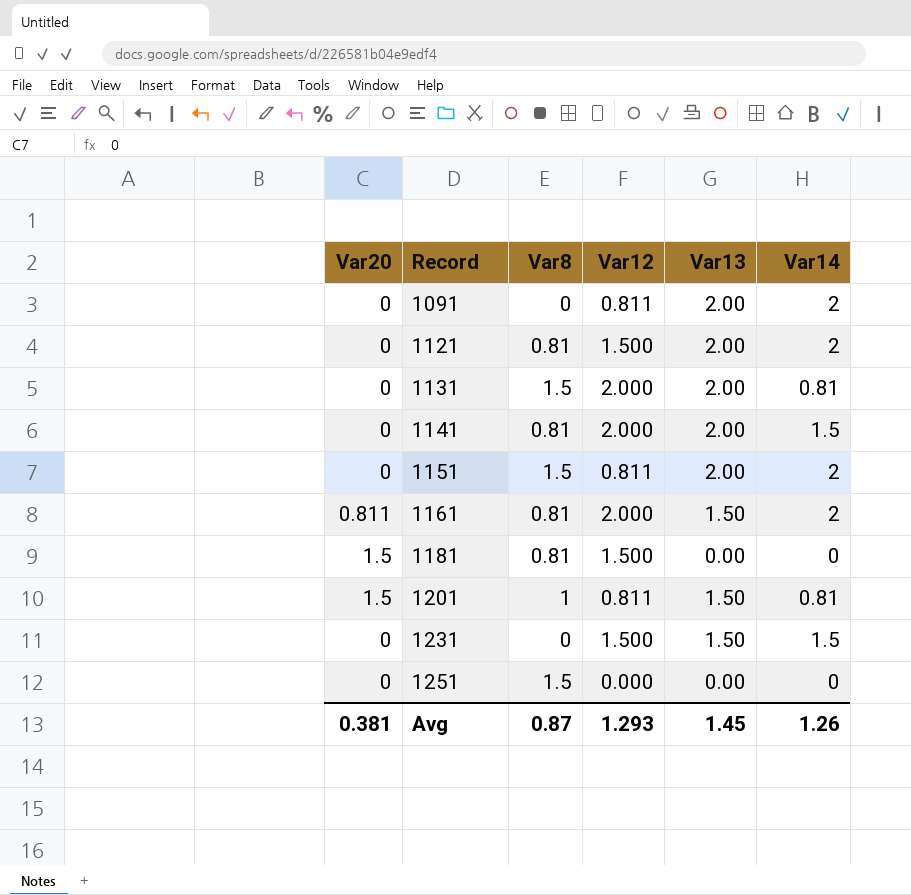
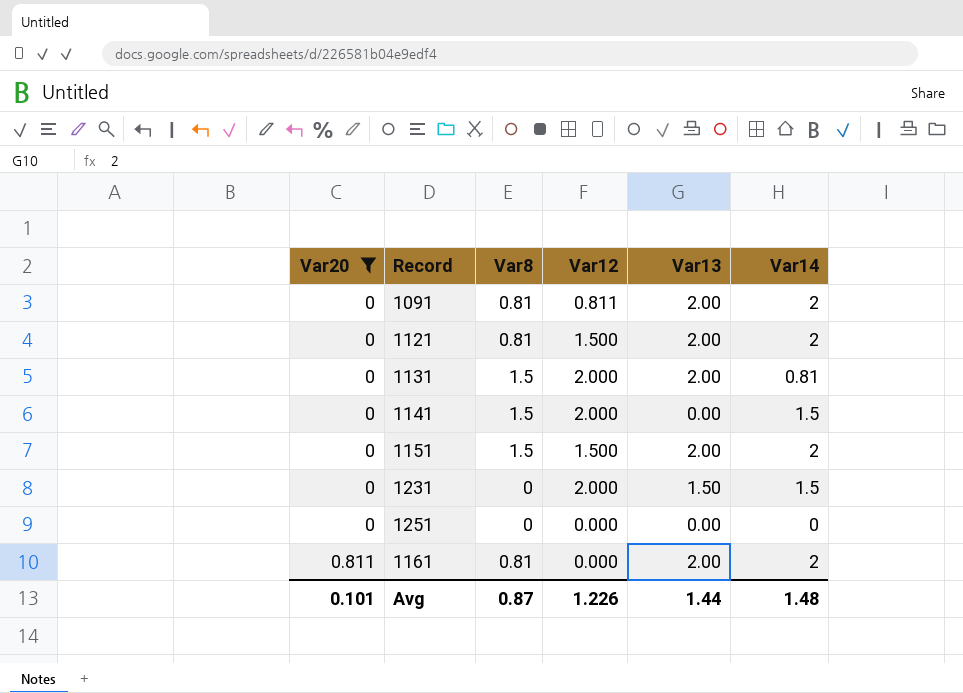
filter: none -> Var20 != 1.5
row order: Record ascending -> Var20 ascending
1091 | Var8: 0 -> 0.81
1141 | Var8: 0.81 -> 1.5
1141 | Var13: 2.00 -> 0.00
1151 | Var12: 0.811 -> 1.500
1231 | Var12: 1.500 -> 2.000
1251 | Var8: 1.5 -> 0
1161 | Var12: 2.000 -> 0.000
1161 | Var13: 1.50 -> 2.00
Avg | Var20: 0.381 -> 0.101
Avg | Var12: 1.293 -> 1.226
Avg | Var13: 1.45 -> 1.44
Avg | Var14: 1.26 -> 1.48

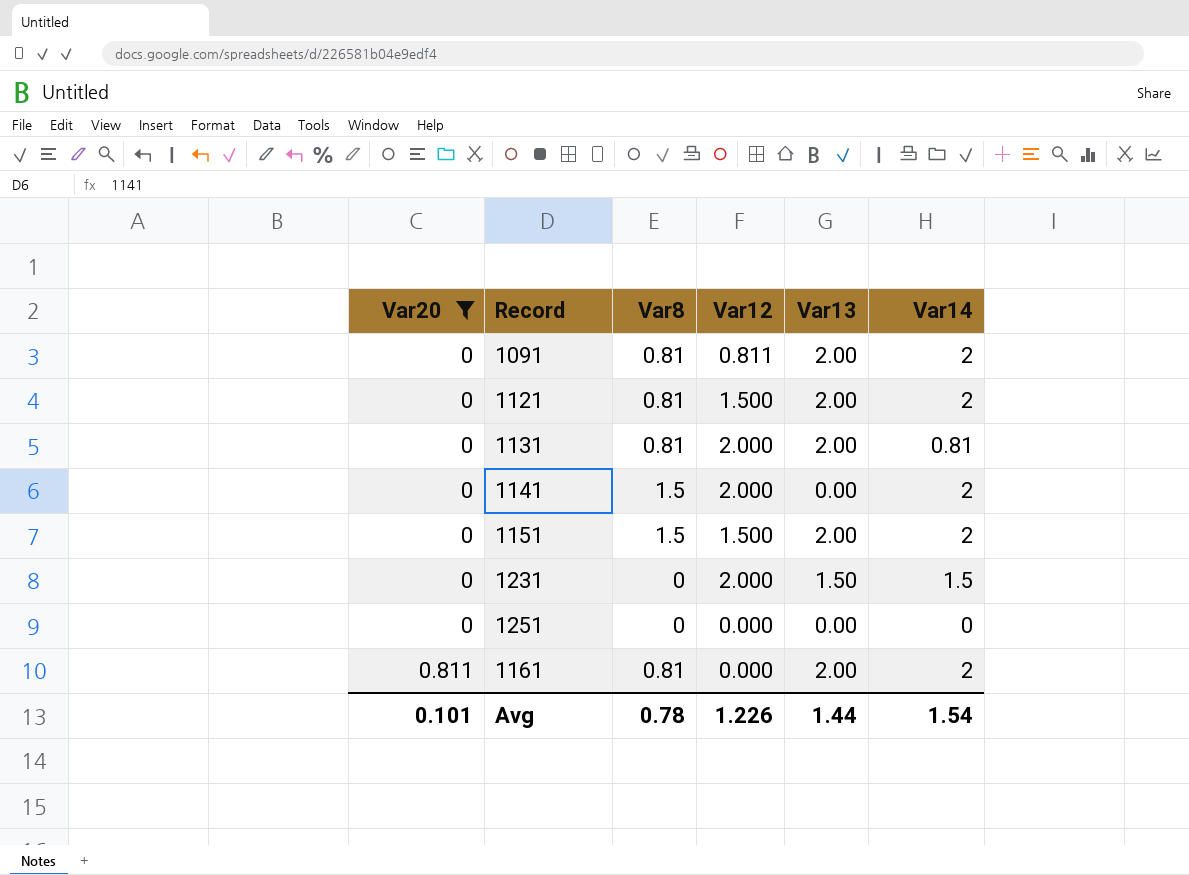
1131 | Var8: 1.5 -> 0.81
1141 | Var14: 1.5 -> 2
Avg | Var8: 0.87 -> 0.78
Avg | Var14: 1.48 -> 1.54

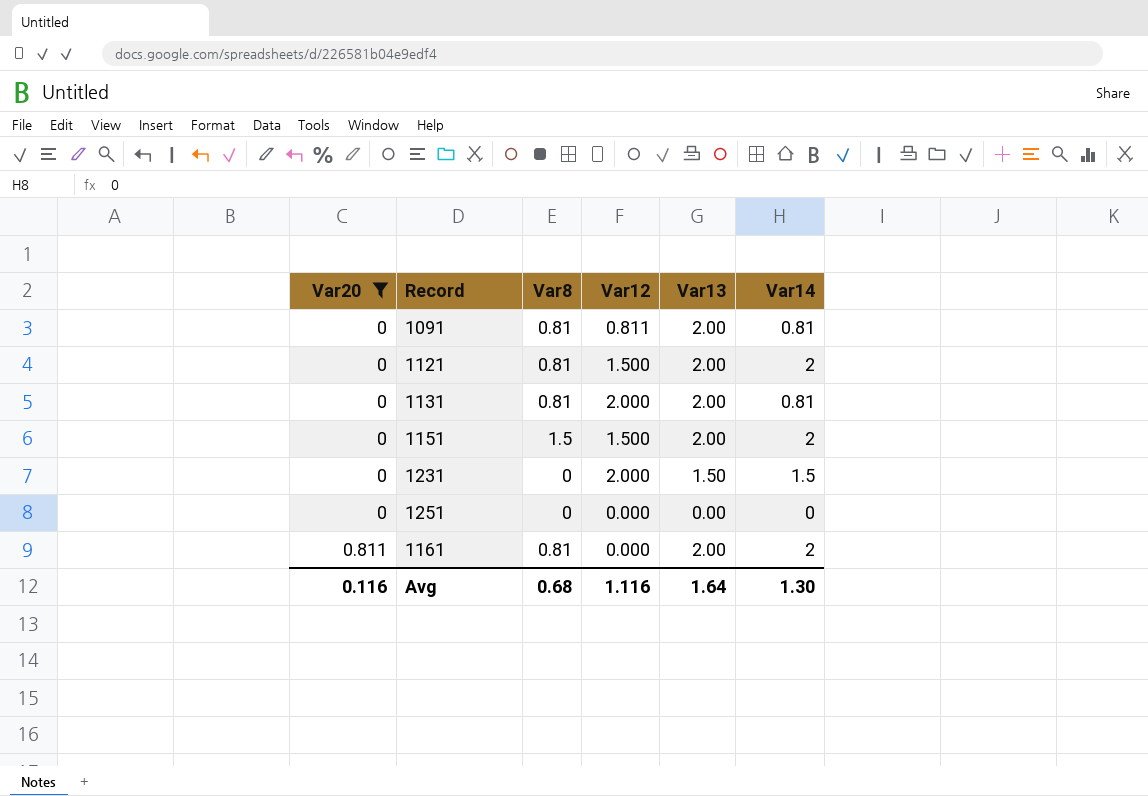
row 1141: 0 | 1.5 | 2.000 | 0.00 | 2 -> none
1091 | Var14: 2 -> 0.81
Avg | Var20: 0.101 -> 0.116
Avg | Var8: 0.78 -> 0.68
Avg | Var12: 1.226 -> 1.116
Avg | Var13: 1.44 -> 1.64
Avg | Var14: 1.54 -> 1.30

